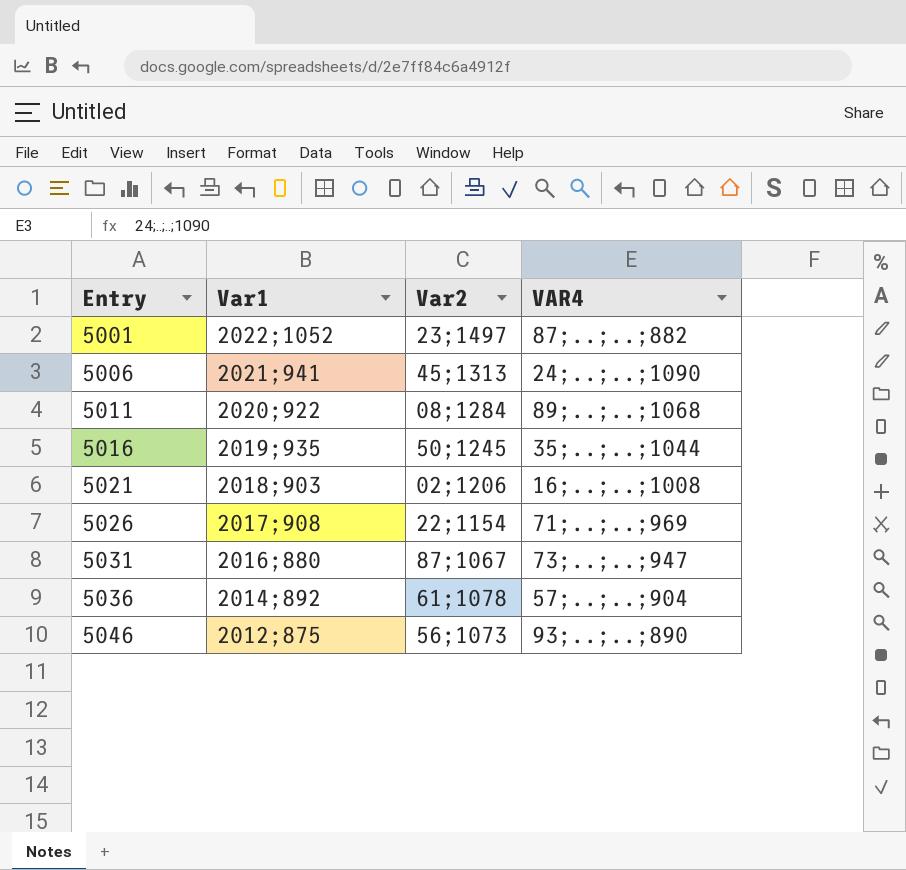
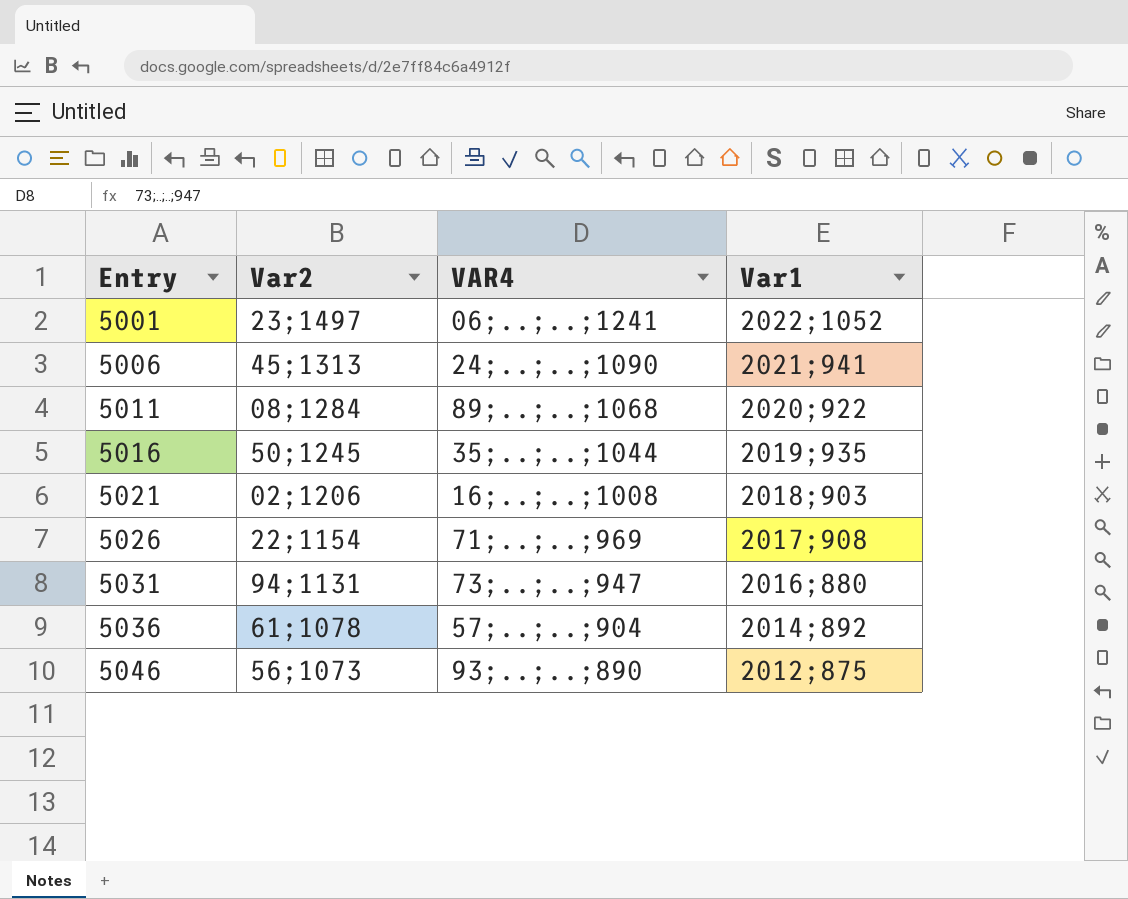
column Var1 | position: 2 -> 4
5001 | VAR4: 87;..;..;882 -> 06;..;..;1241
5031 | Var2: 87;1067 -> 94;1131

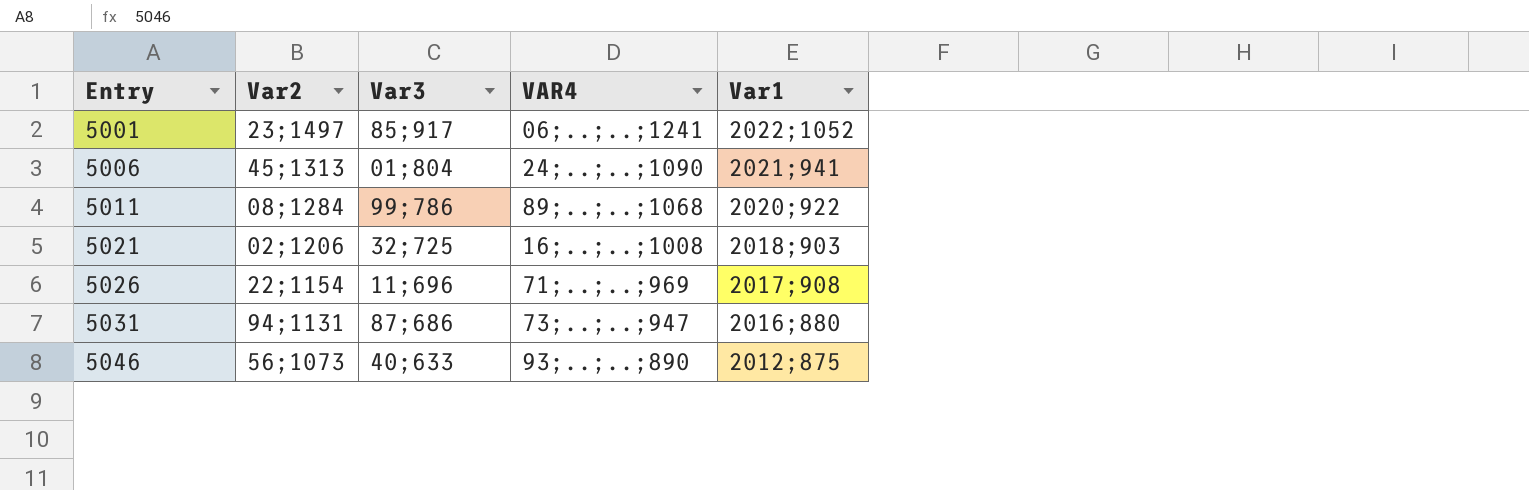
column Var3 | position: none -> 3
row 5016: 50;1245 | 35;..;..;1044 | 2019;935 -> none
row 5036: 61;1078 | 57;..;..;904 | 2014;892 -> none

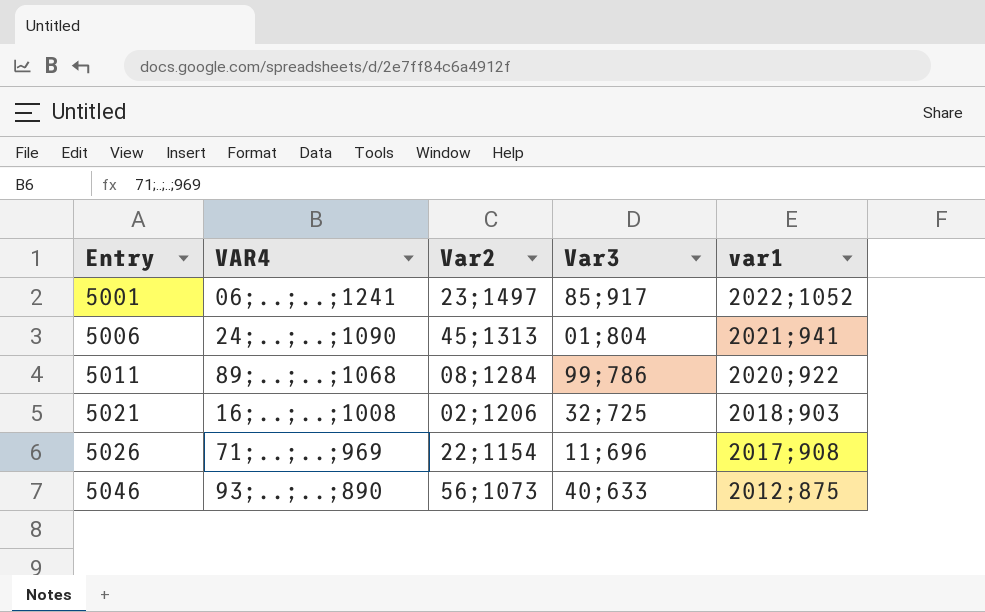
column VAR4 | position: 4 -> 2
column name: Var1 -> var1
row 5031: 94;1131 | 87;686 | 73;..;..;947 | 2016;880 -> none

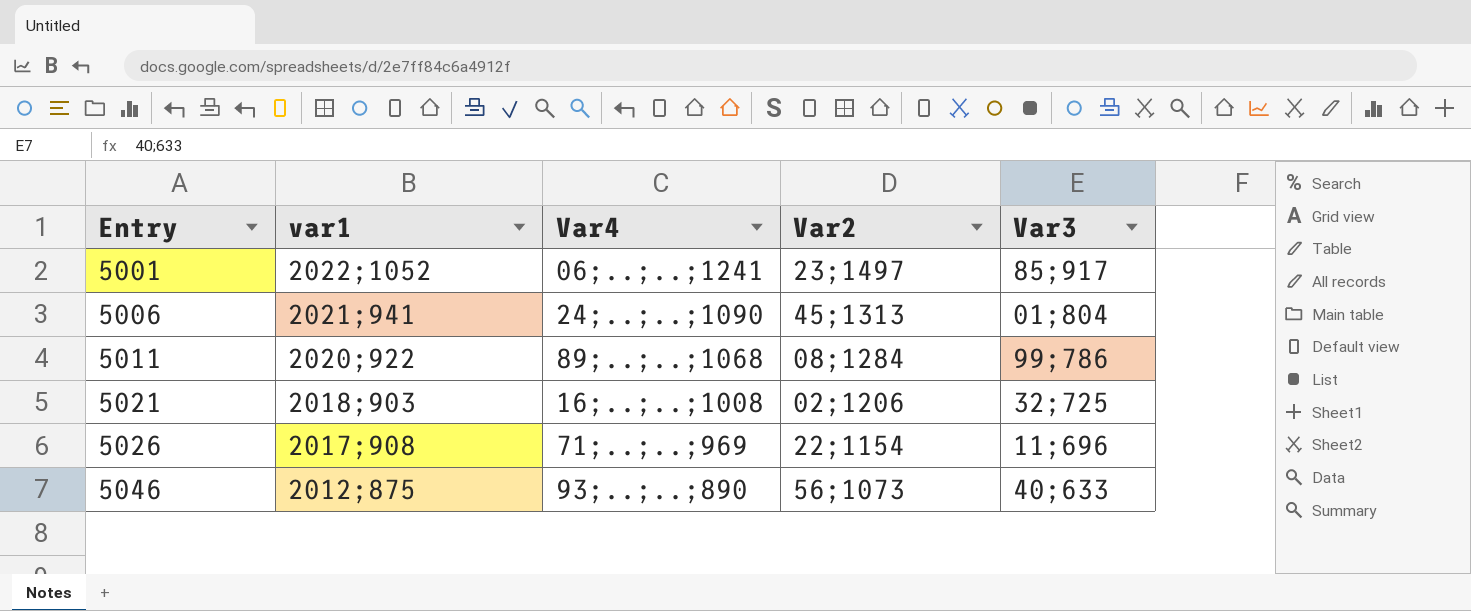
column var1 | position: 5 -> 2
column name: VAR4 -> Var4

